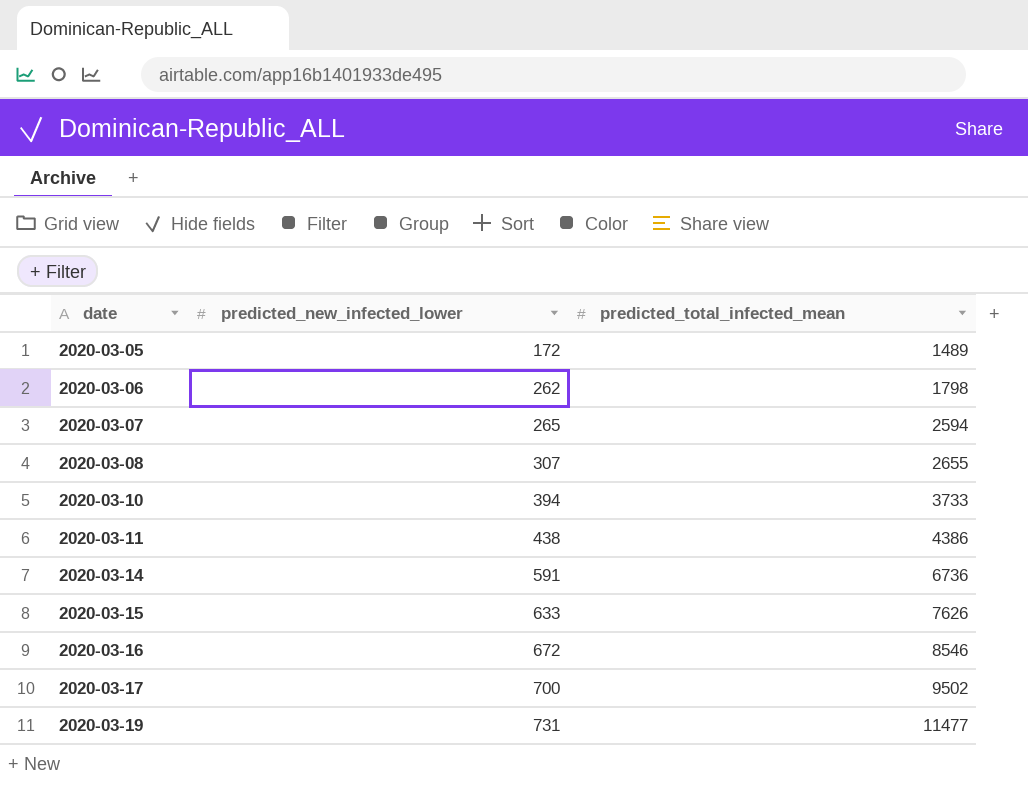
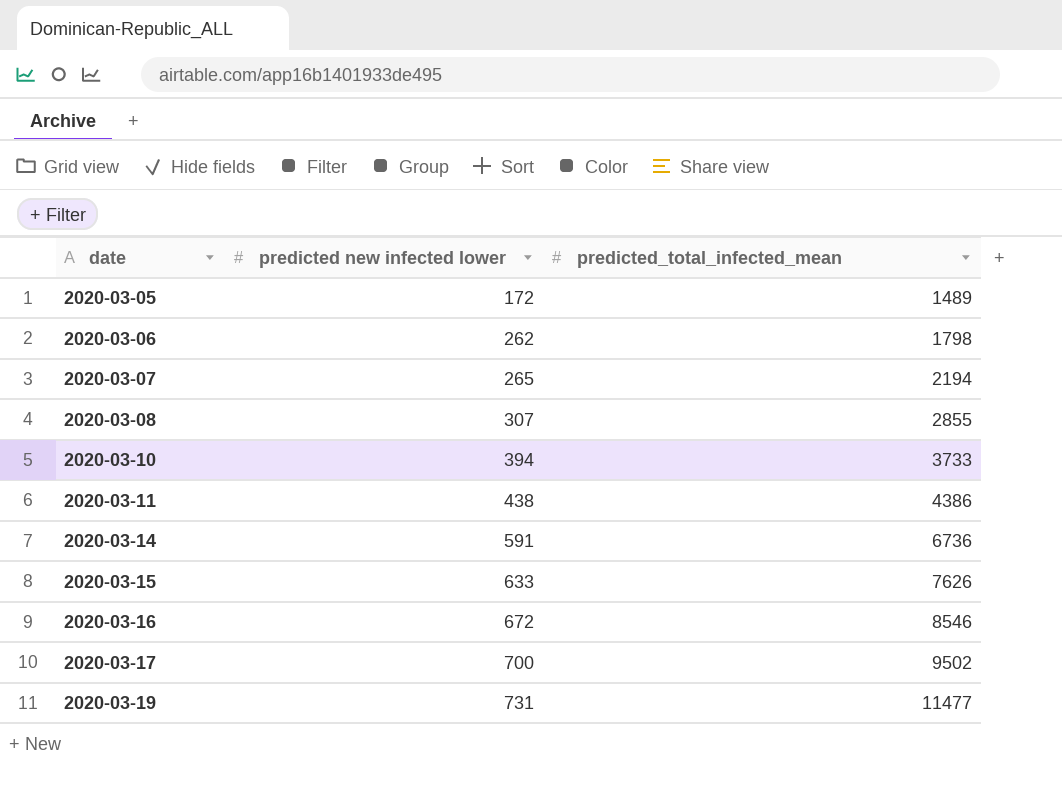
column name: predicted_new_infected_lower -> predicted new infected lower
2020-03-07 | predicted_total_infected_mean: 2594 -> 2194
2020-03-08 | predicted_total_infected_mean: 2655 -> 2855

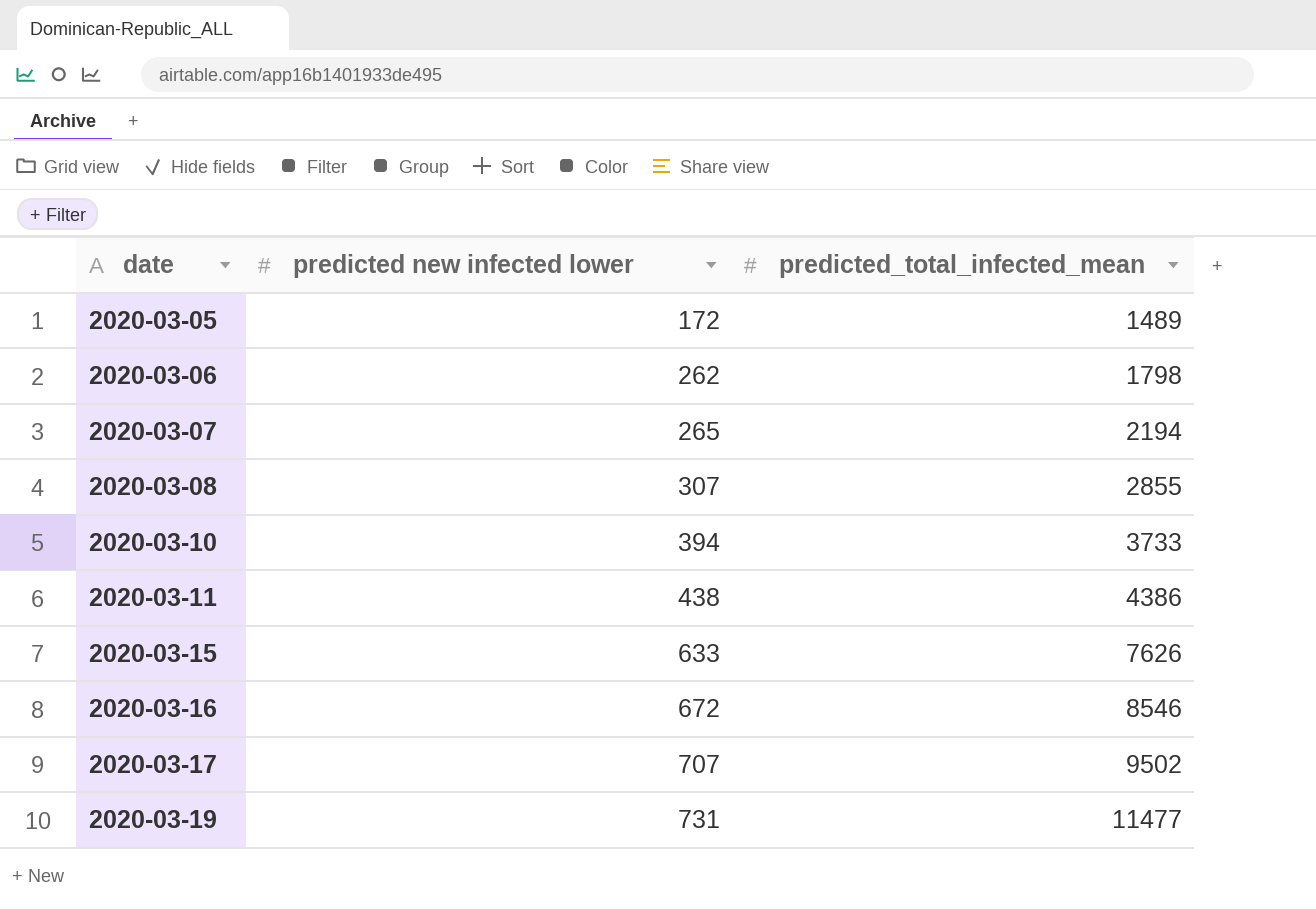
row 2020-03-14: 591 | 6736 -> none
2020-03-17 | predicted new infected lower: 700 -> 707

